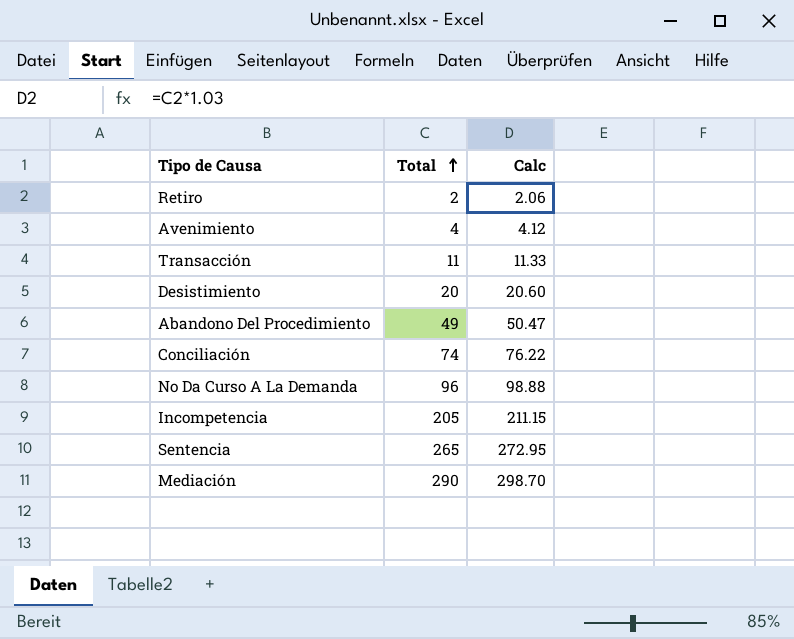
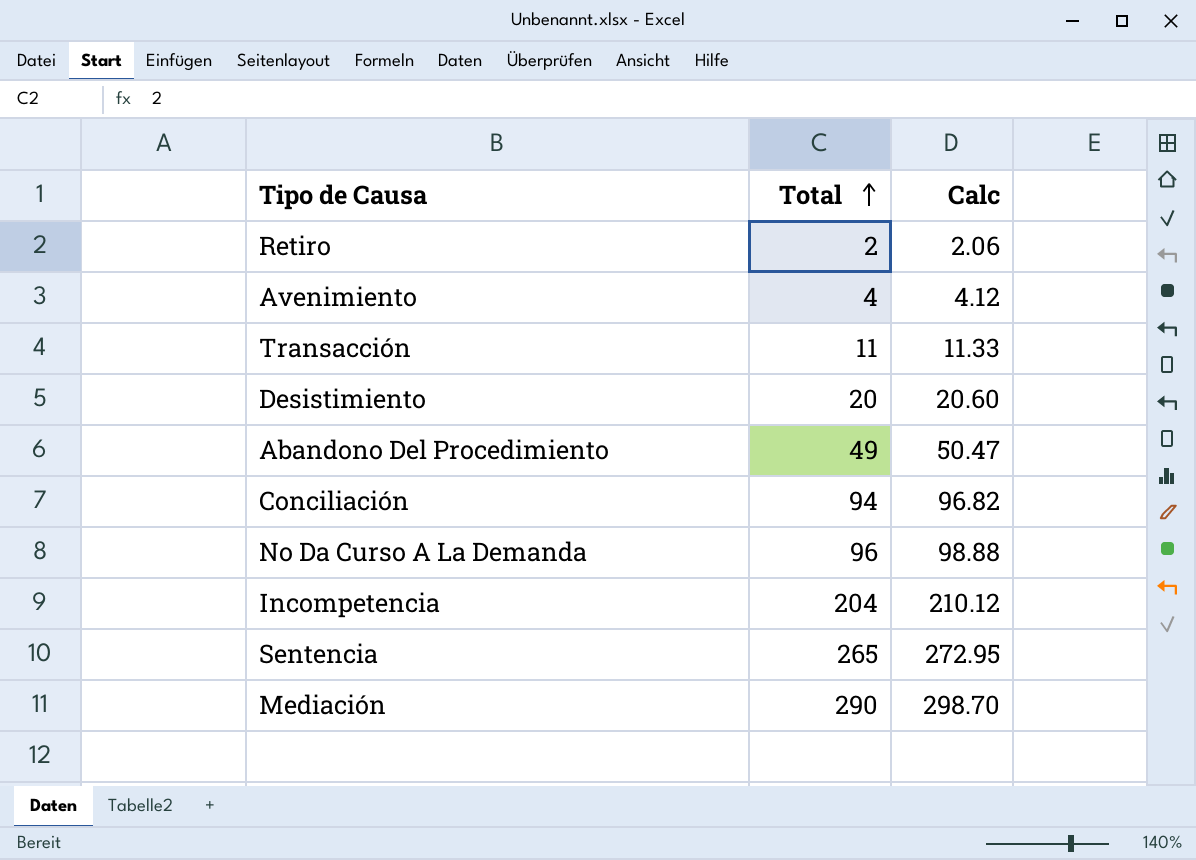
Conciliación | Total: 74 -> 94
Conciliación | Calc: 76.22 -> 96.82
Incompetencia | Total: 205 -> 204
Incompetencia | Calc: 211.15 -> 210.12

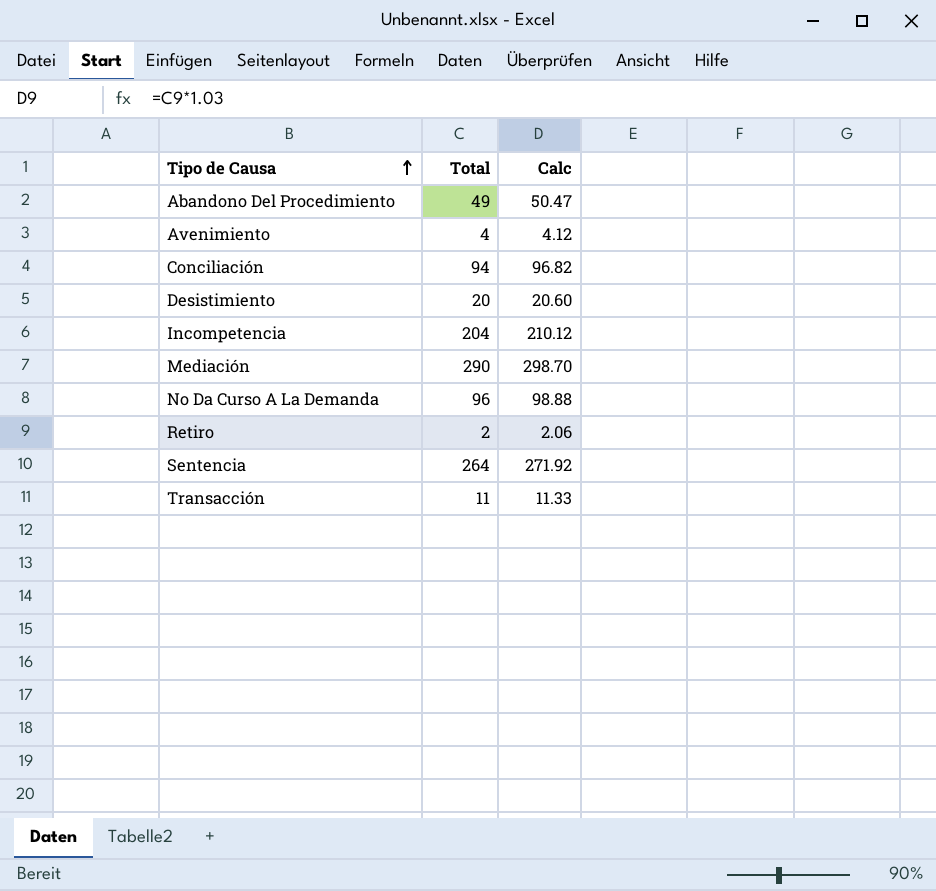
row order: Total ascending -> Tipo de Causa ascending
Sentencia | Total: 265 -> 264
Sentencia | Calc: 272.95 -> 271.92

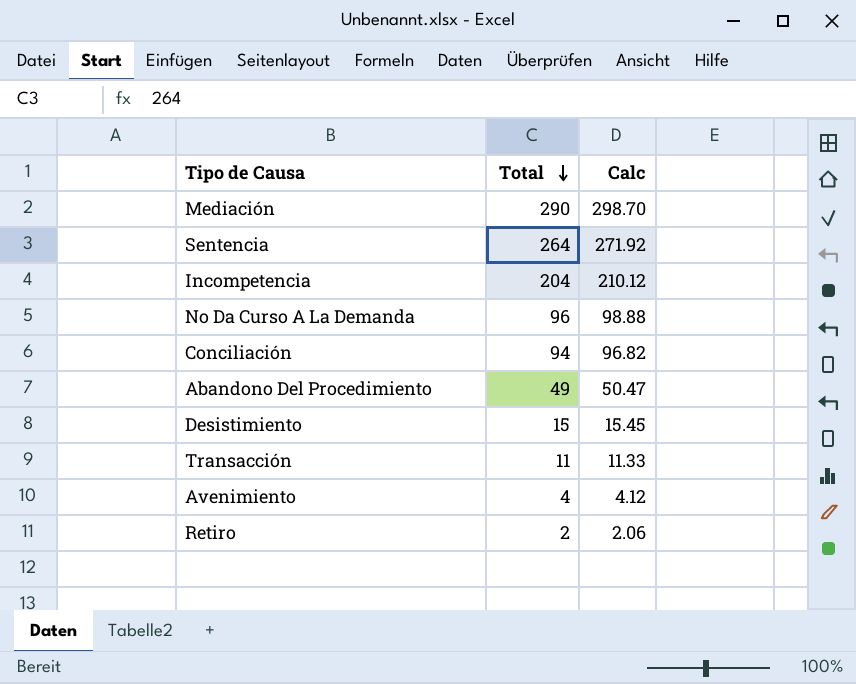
row order: Tipo de Causa ascending -> Total descending
Desistimiento | Total: 20 -> 15
Desistimiento | Calc: 20.60 -> 15.45

